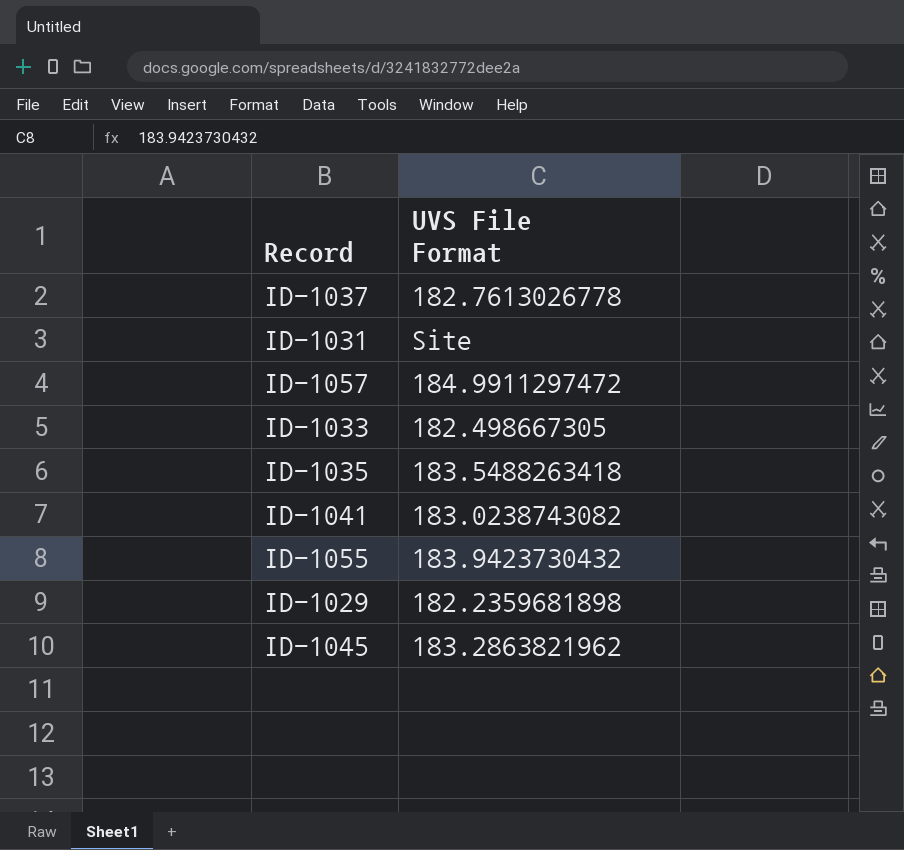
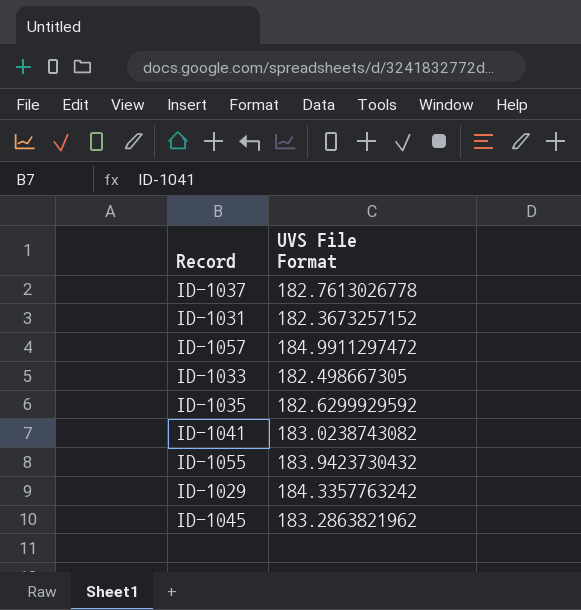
ID-1031 | UVS File Format: Site -> 182.3673257152
ID-1035 | UVS File Format: 183.5488263418 -> 182.6299929592
ID-1029 | UVS File Format: 182.2359681898 -> 184.3357763242

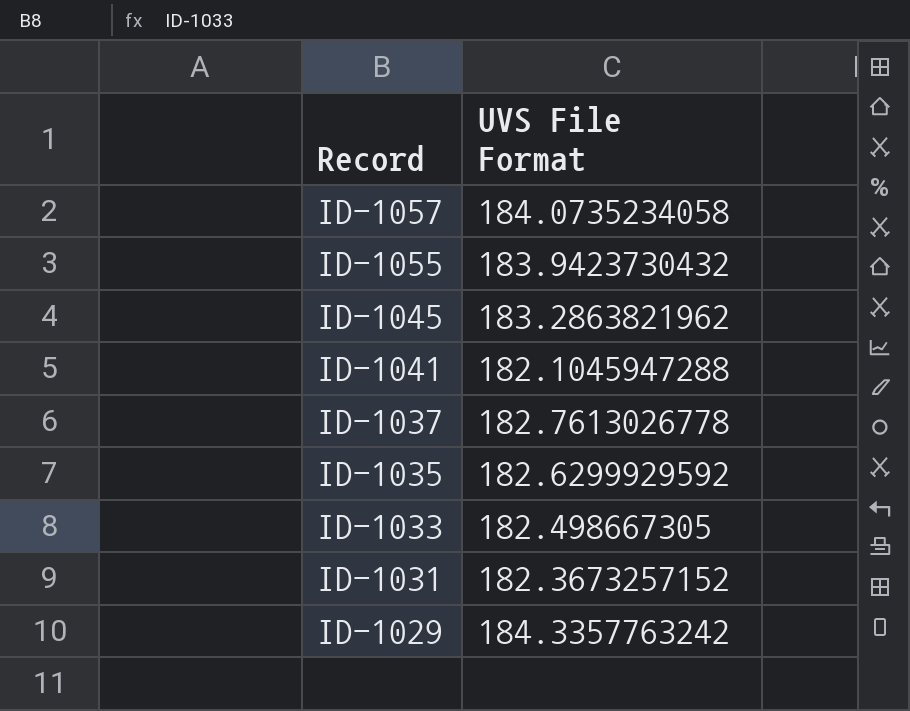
row order: none -> Record descending
ID-1057 | UVS File Format: 184.9911297472 -> 184.0735234058
ID-1041 | UVS File Format: 183.0238743082 -> 182.1045947288

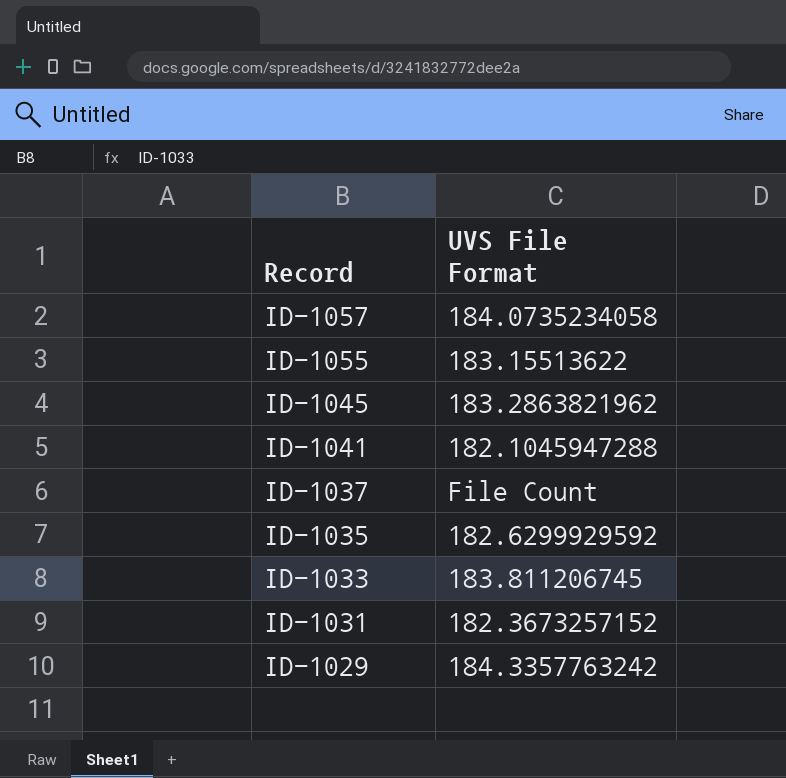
ID-1055 | UVS File Format: 183.9423730432 -> 183.15513622
ID-1037 | UVS File Format: 182.7613026778 -> File Count
ID-1033 | UVS File Format: 182.498667305 -> 183.811206745

